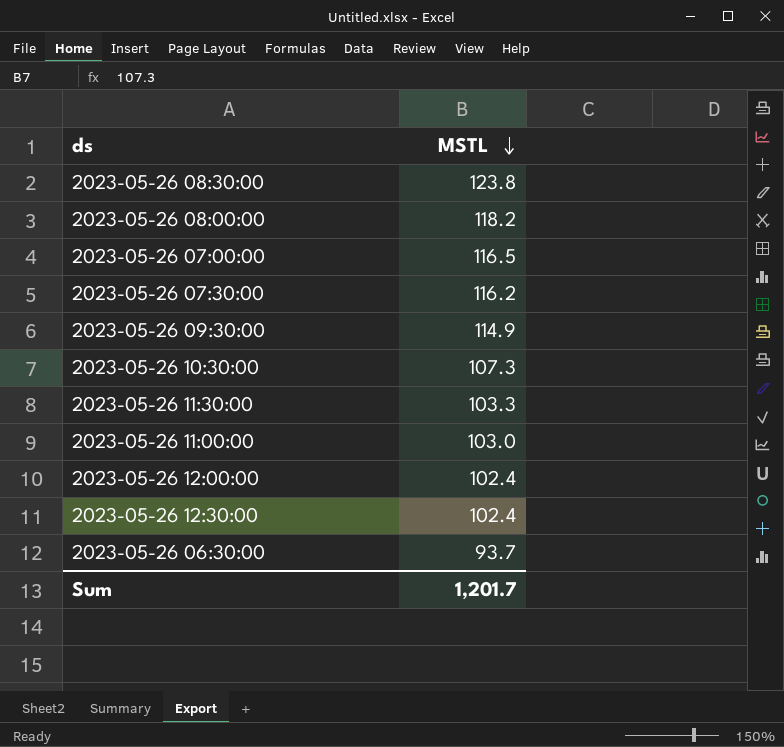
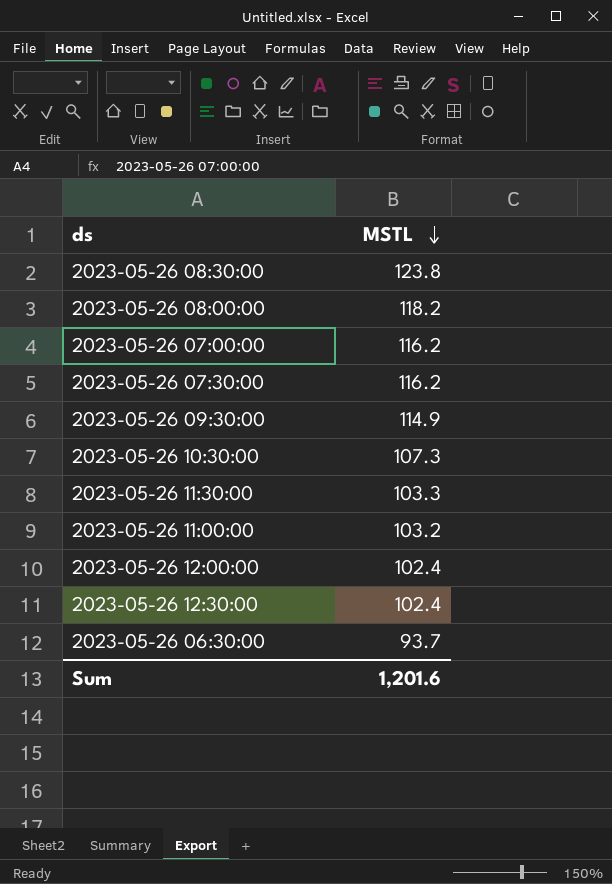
2023-05-26 07:00:00 | MSTL: 116.5 -> 116.2
2023-05-26 11:00:00 | MSTL: 103.0 -> 103.2
Sum | MSTL: 1,201.7 -> 1,201.6

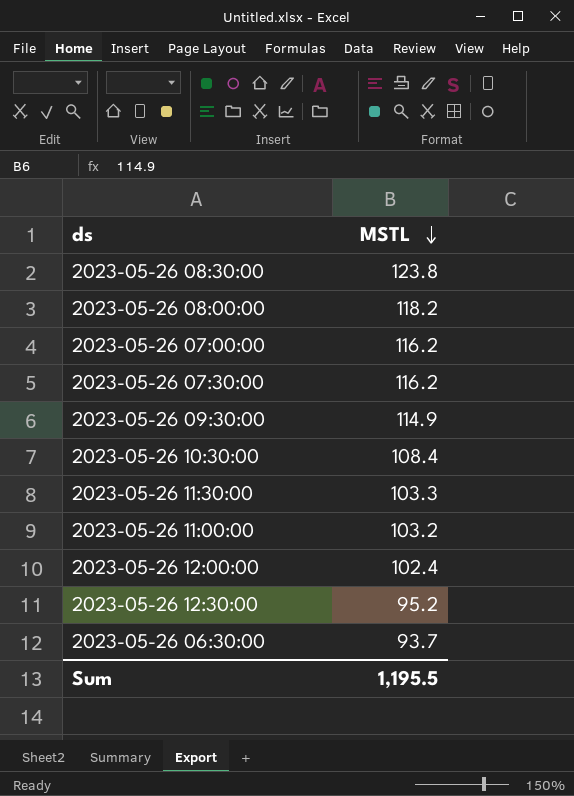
2023-05-26 10:30:00 | MSTL: 107.3 -> 108.4
2023-05-26 12:30:00 | MSTL: 102.4 -> 95.2
Sum | MSTL: 1,201.6 -> 1,195.5

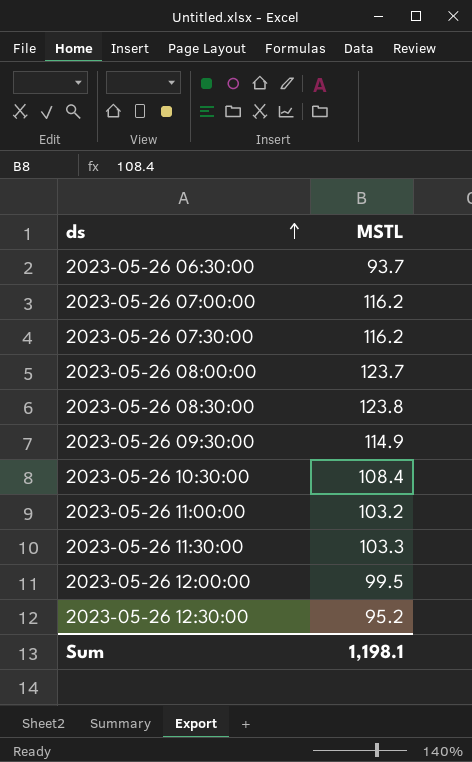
row order: MSTL descending -> ds ascending
2023-05-26 08:00:00 | MSTL: 118.2 -> 123.7
2023-05-26 12:00:00 | MSTL: 102.4 -> 99.5
Sum | MSTL: 1,195.5 -> 1,198.1

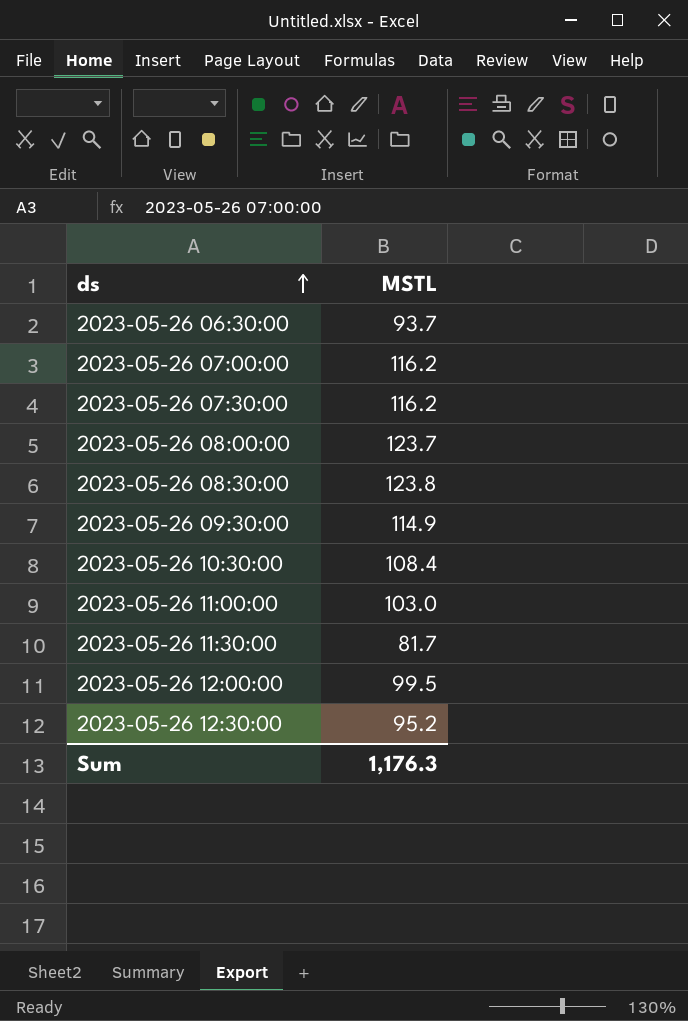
2023-05-26 11:00:00 | MSTL: 103.2 -> 103.0
2023-05-26 11:30:00 | MSTL: 103.3 -> 81.7
Sum | MSTL: 1,198.1 -> 1,176.3

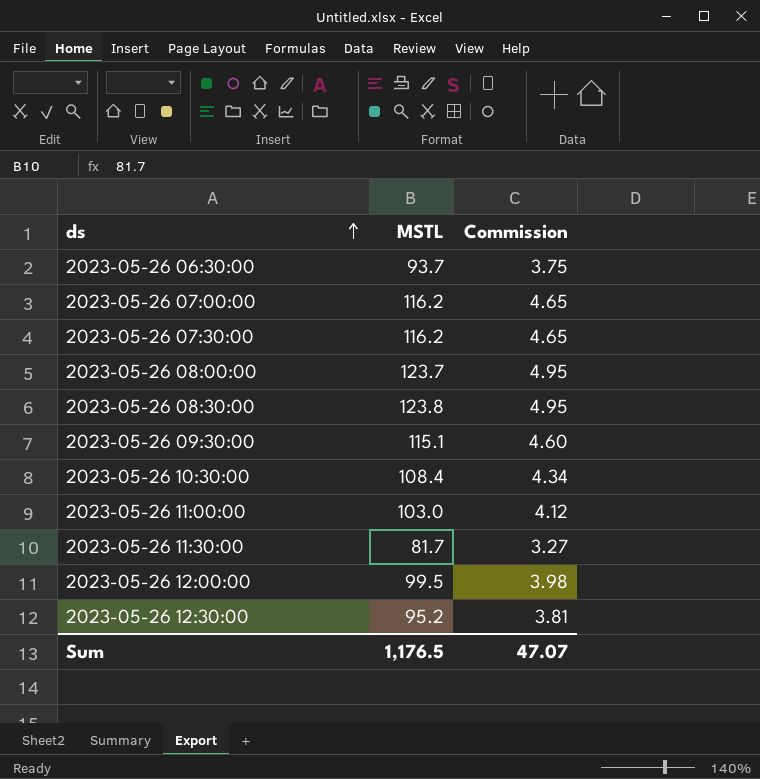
column Commission | formula: none -> [MSTL] * 0.04
2023-05-26 09:30:00 | MSTL: 114.9 -> 115.1
Sum | MSTL: 1,176.3 -> 1,176.5

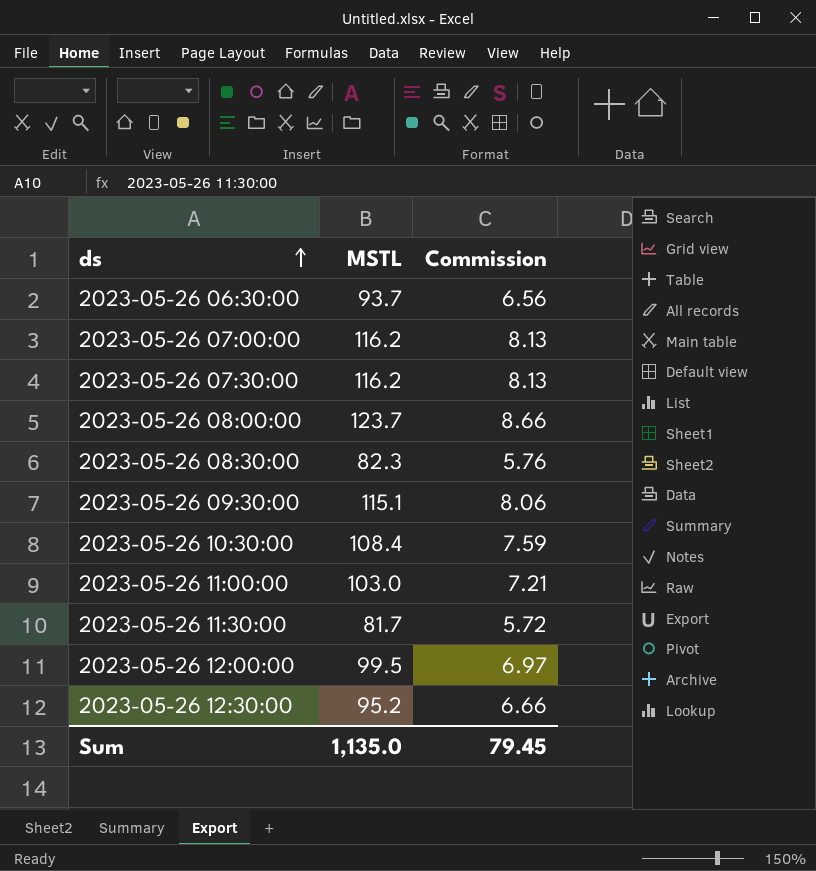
column Commission | formula: [MSTL] * 0.04 -> [MSTL] * 0.07
2023-05-26 08:30:00 | MSTL: 123.8 -> 82.3
Sum | MSTL: 1,176.5 -> 1,135.0
Sum | Commission: 47.07 -> 79.45

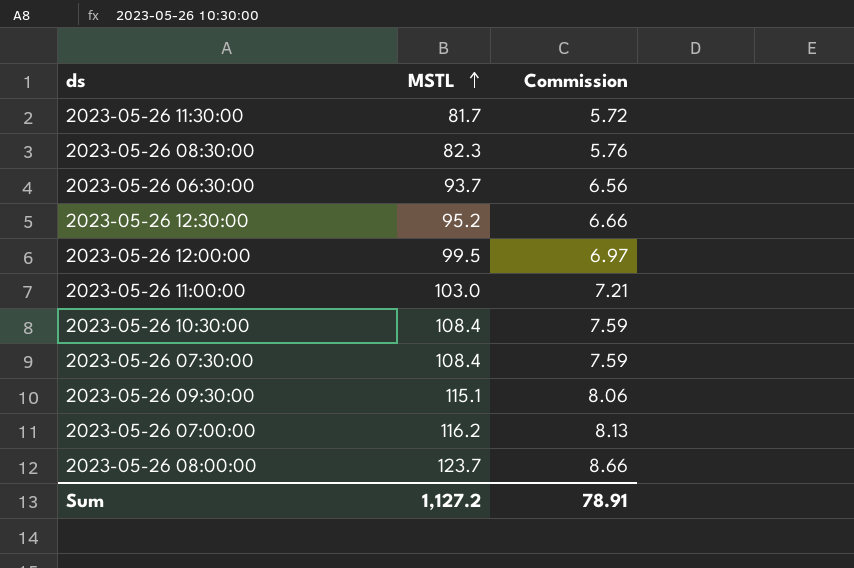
row order: ds ascending -> MSTL ascending
2023-05-26 07:30:00 | MSTL: 116.2 -> 108.4
2023-05-26 07:30:00 | Commission: 8.13 -> 7.59
Sum | MSTL: 1,135.0 -> 1,127.2
Sum | Commission: 79.45 -> 78.91

